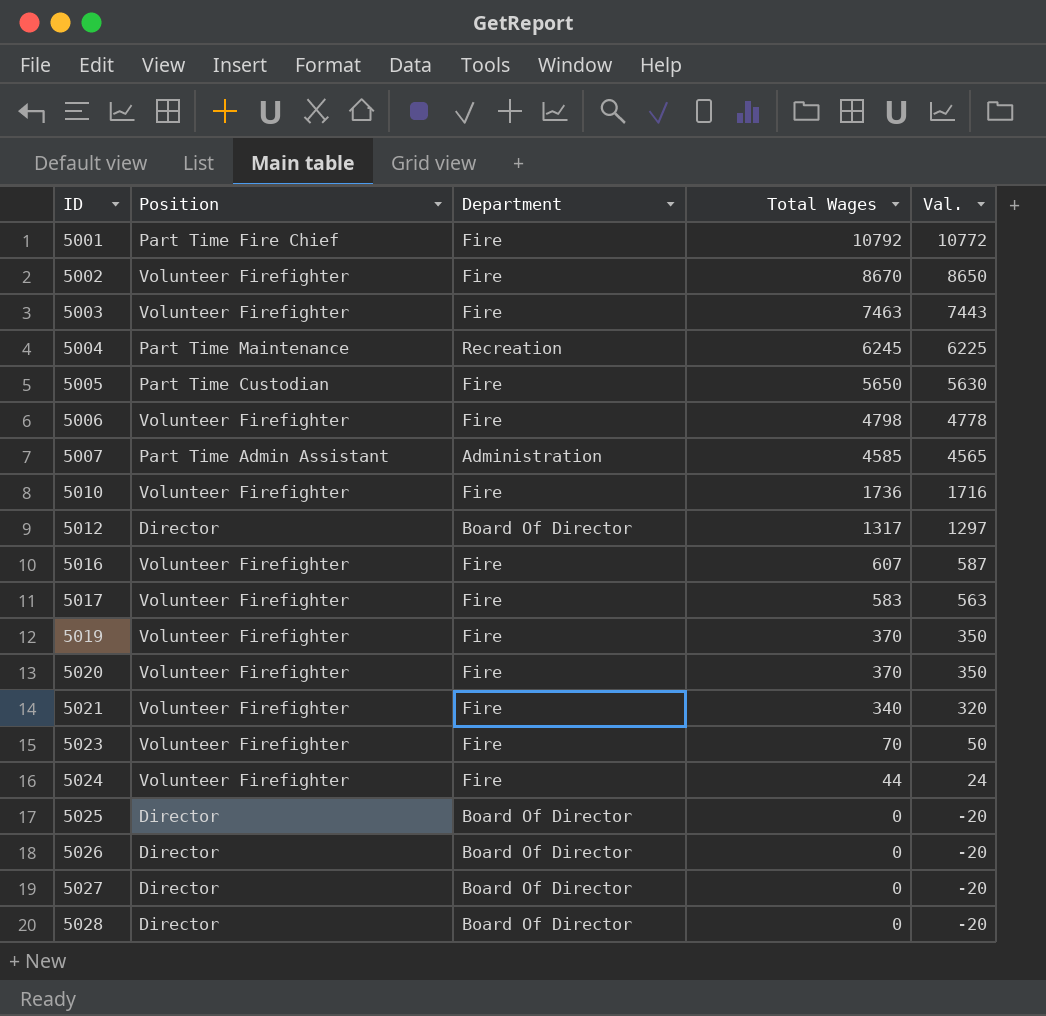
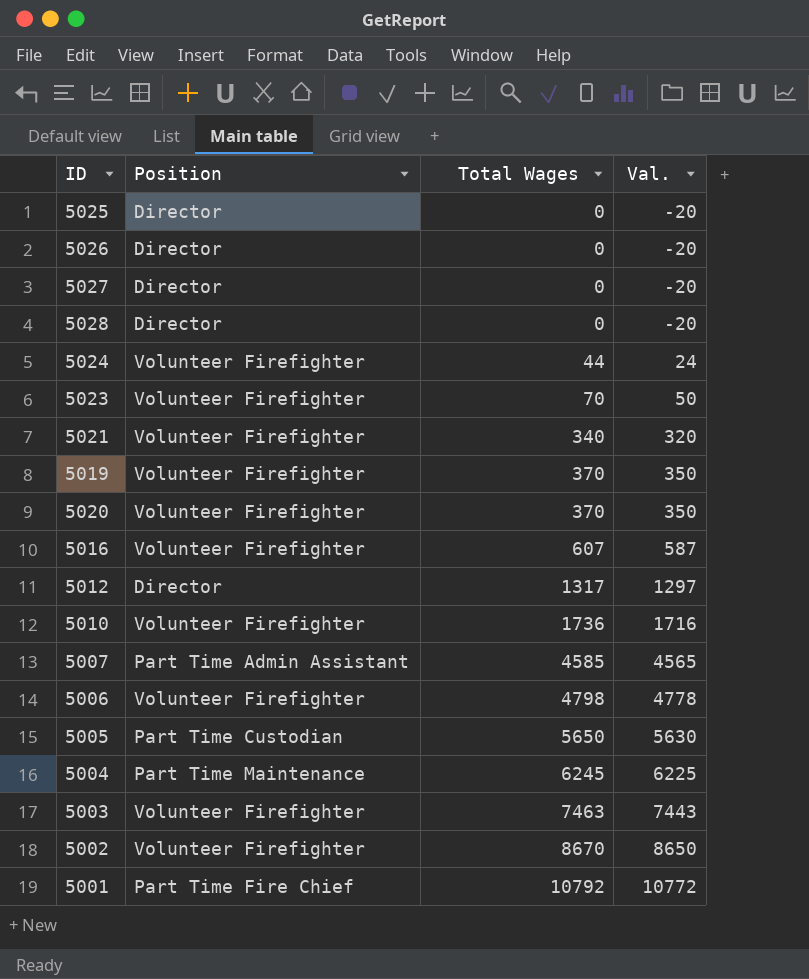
row order: ID ascending -> Total Wages ascending
column Department | position: 3 -> none
row 5017: Volunteer Firefighter | Fire | 583 | 563 -> none

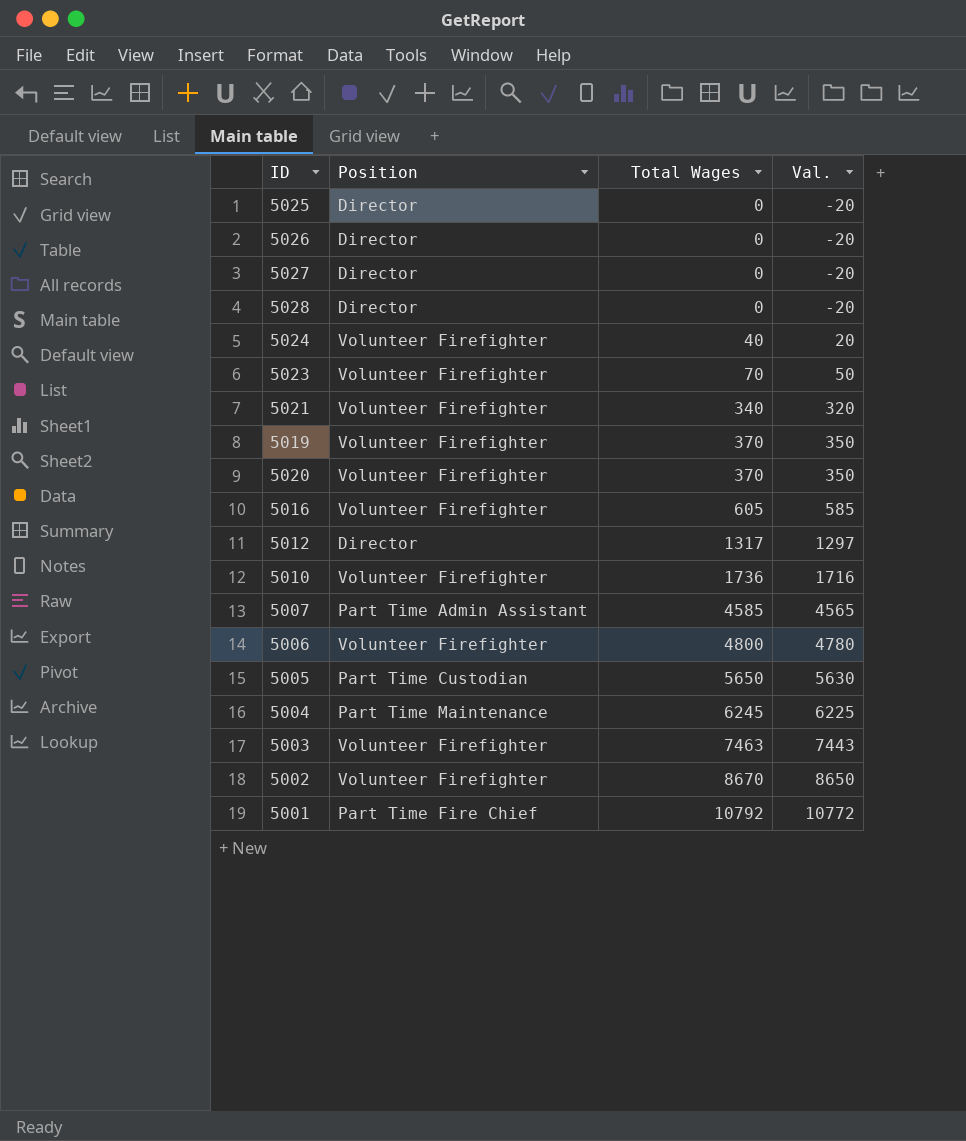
5024 | Total Wages: 44 -> 40
5024 | Val.: 24 -> 20
5016 | Total Wages: 607 -> 605
5016 | Val.: 587 -> 585
5006 | Total Wages: 4798 -> 4800
5006 | Val.: 4778 -> 4780

